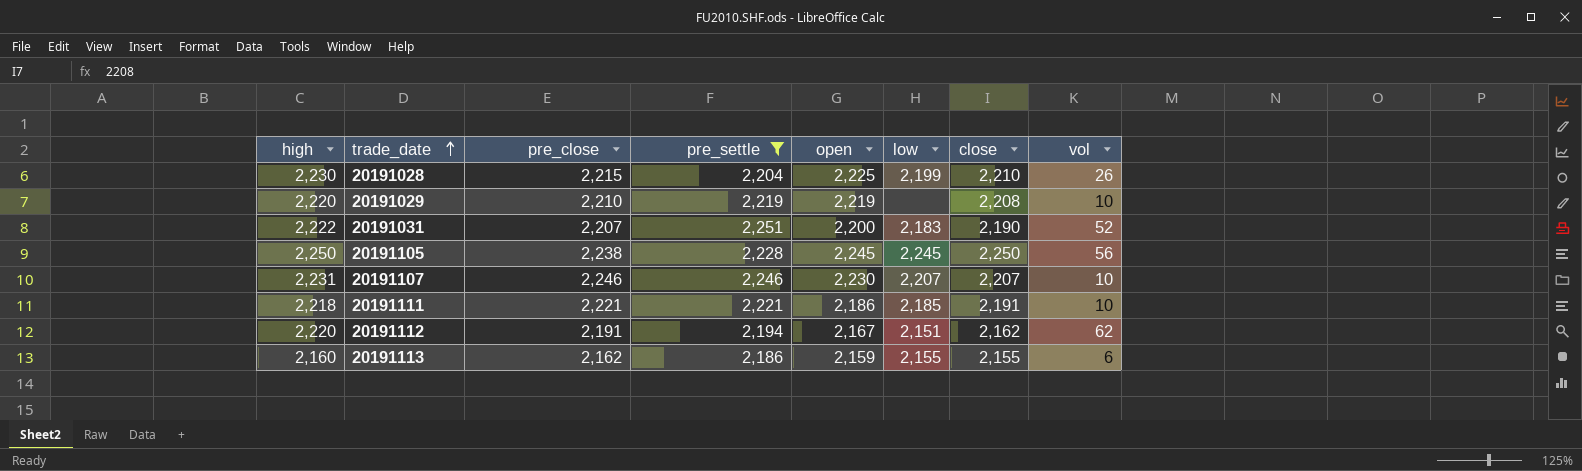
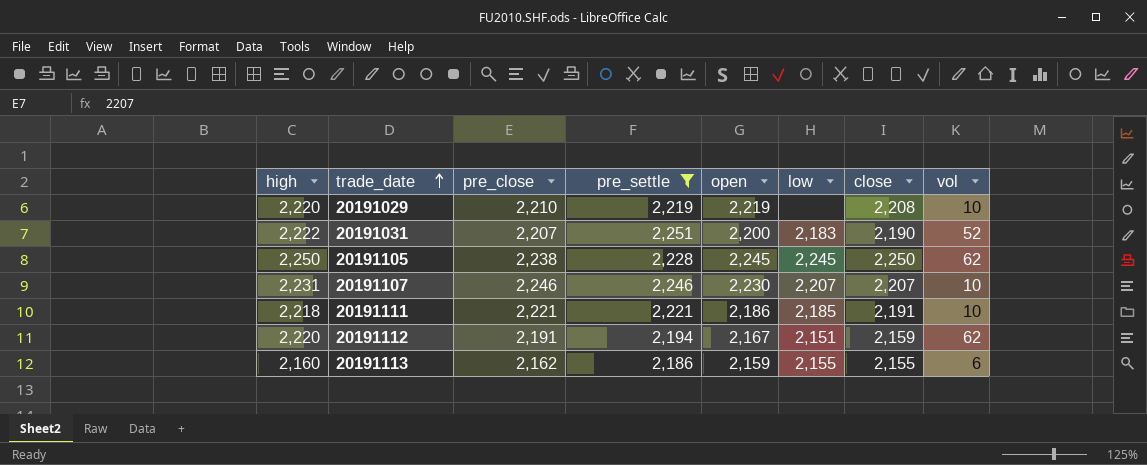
row 20191028: 2,230 | 2,215 | 2,204 | 2,225 | 2,199 | 2,210 | 26 -> none
20191105 | vol: 56 -> 62
20191112 | close: 2,162 -> 2,159

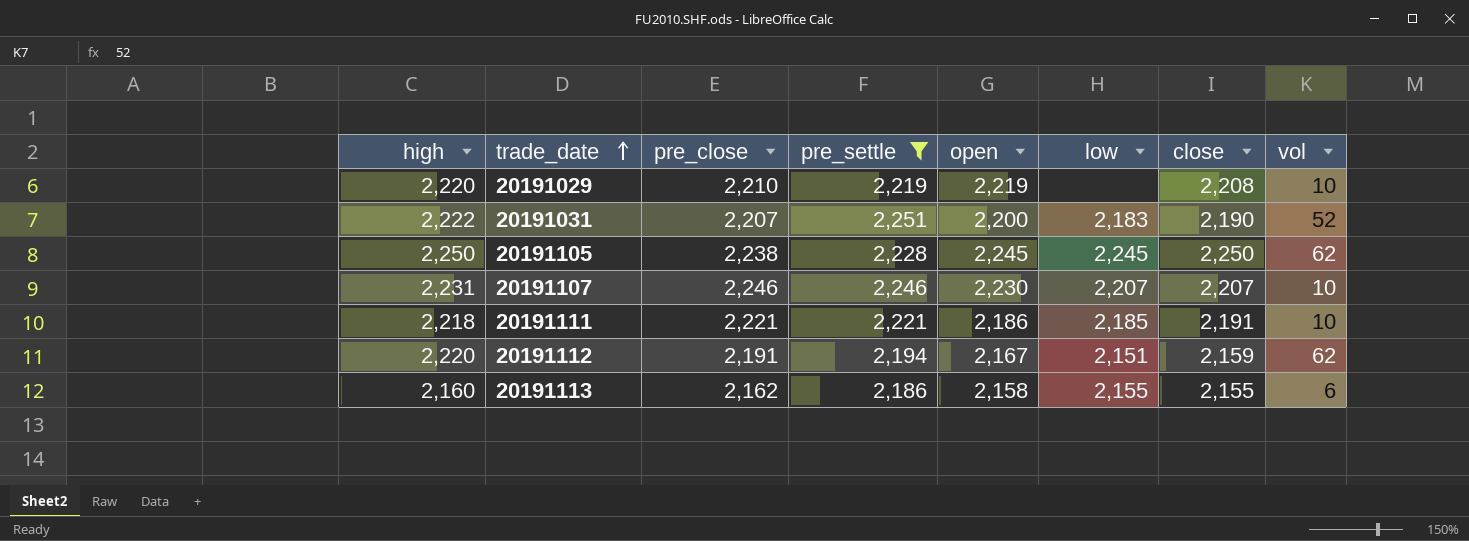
20191113 | open: 2,159 -> 2,158

